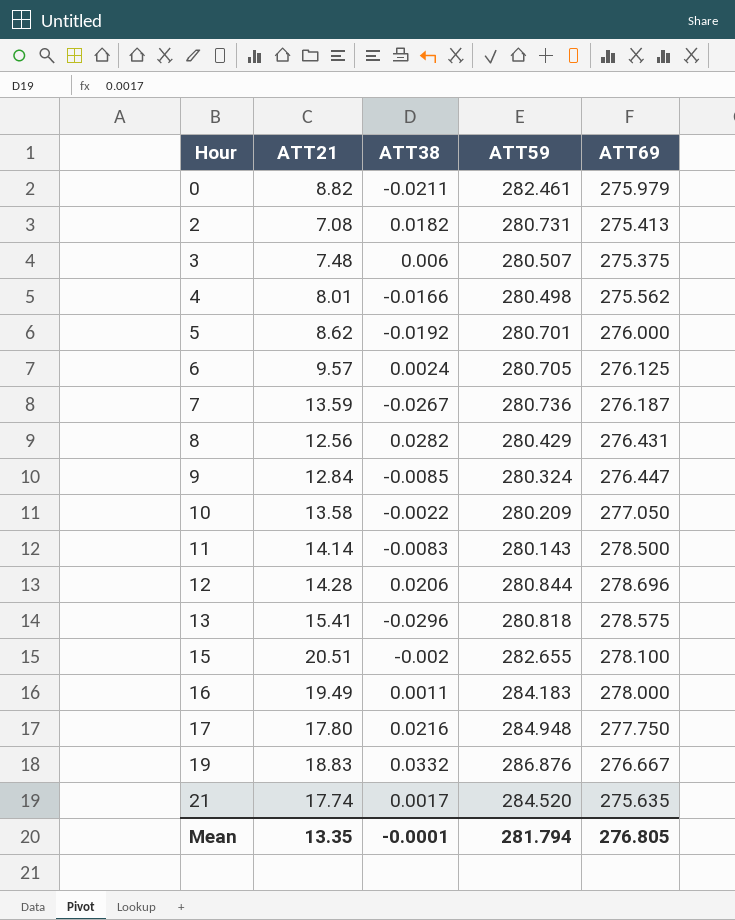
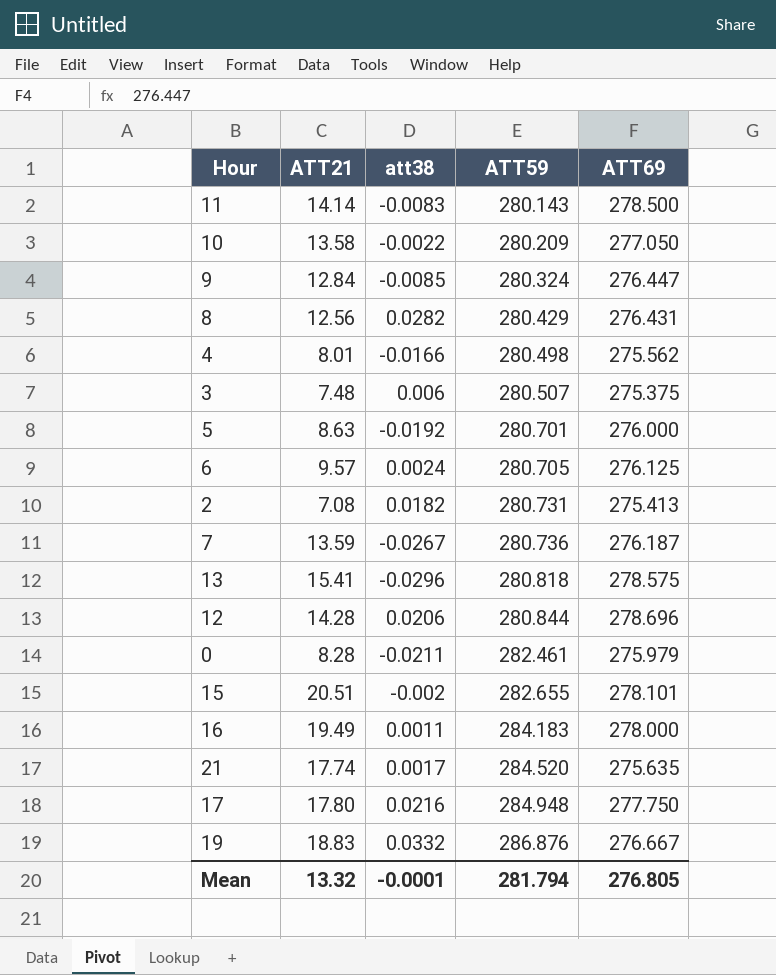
row order: Hour ascending -> ATT59 ascending
column name: ATT38 -> att38
5 | ATT21: 8.62 -> 8.63
0 | ATT21: 8.82 -> 8.28
15 | ATT69: 278.100 -> 278.101
Mean | ATT21: 13.35 -> 13.32

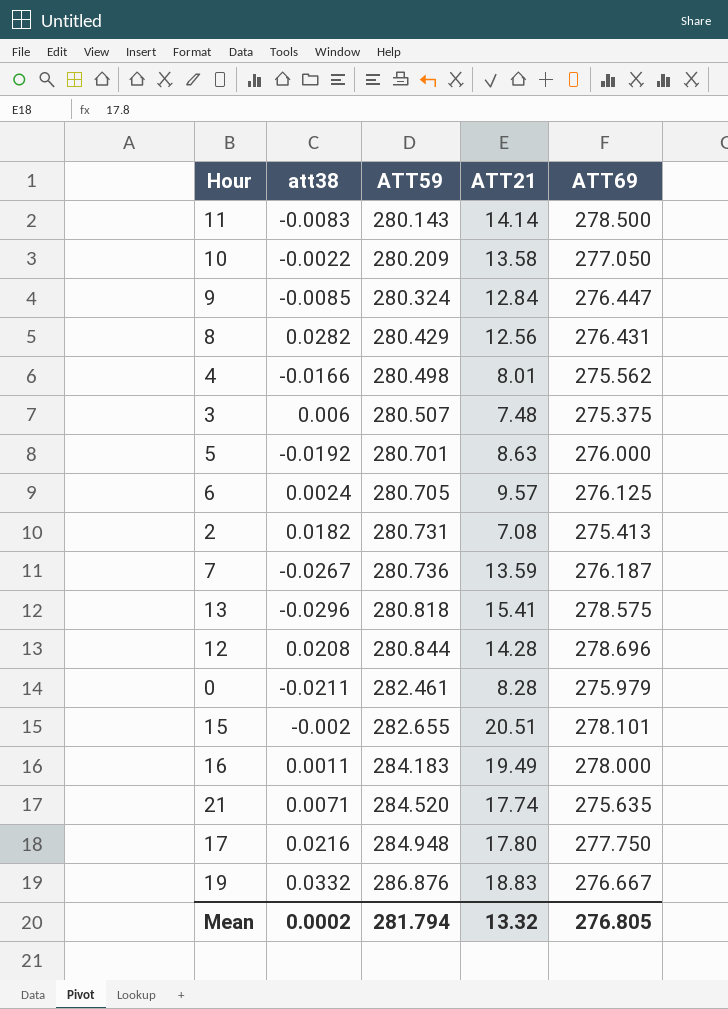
column ATT21 | position: 2 -> 4
12 | att38: 0.0206 -> 0.0208
21 | att38: 0.0017 -> 0.0071
Mean | att38: -0.0001 -> 0.0002

